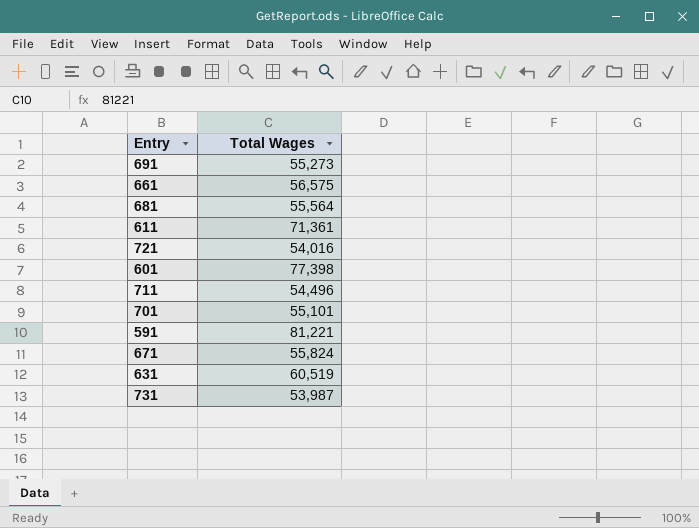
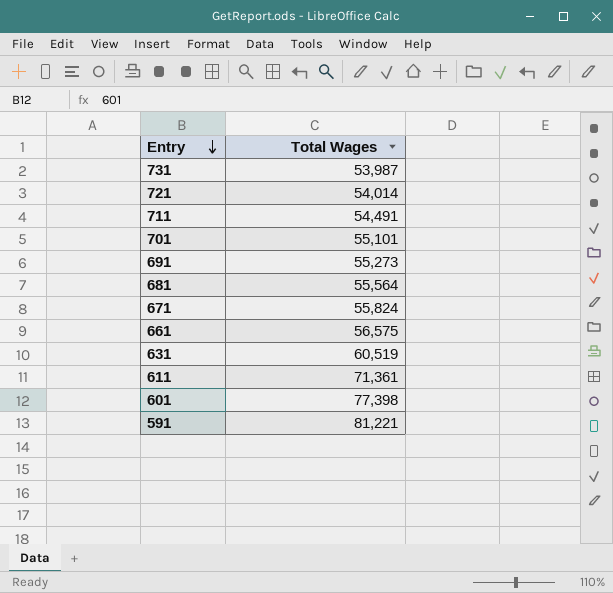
row order: none -> Entry descending
721 | Total Wages: 54,016 -> 54,014
711 | Total Wages: 54,496 -> 54,491

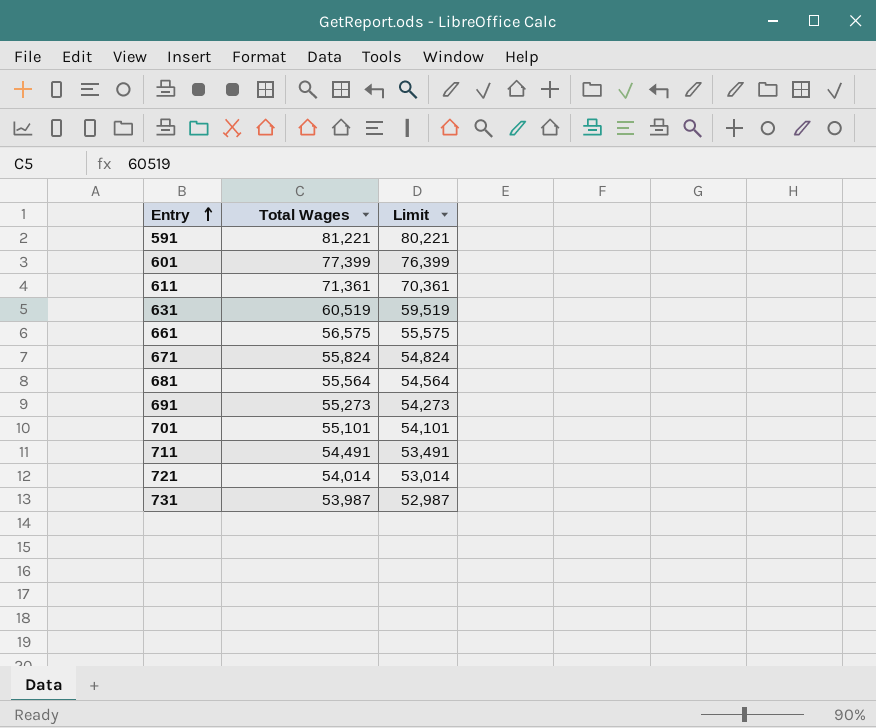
row order: Entry descending -> Entry ascending
column Limit | formula: none -> [Total Wages] - 1000
601 | Total Wages: 77,398 -> 77,399

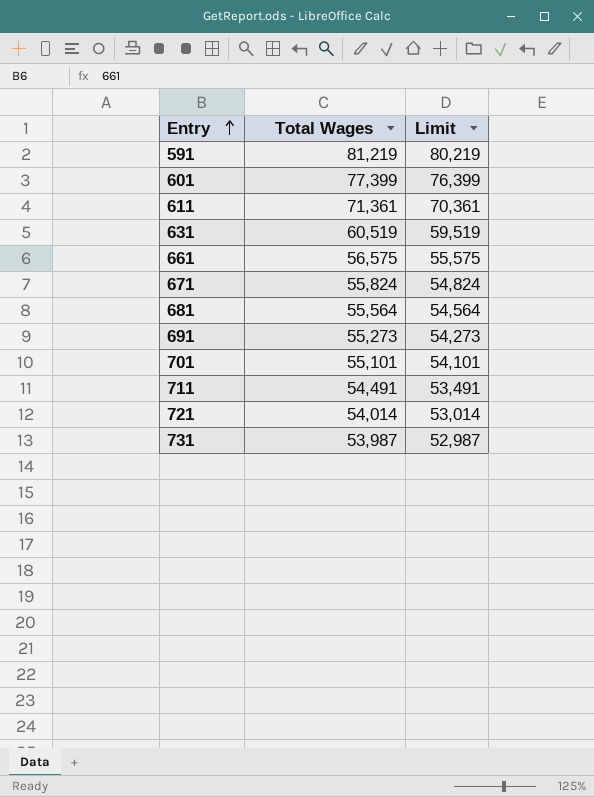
591 | Total Wages: 81,221 -> 81,219
591 | Limit: 80,221 -> 80,219

